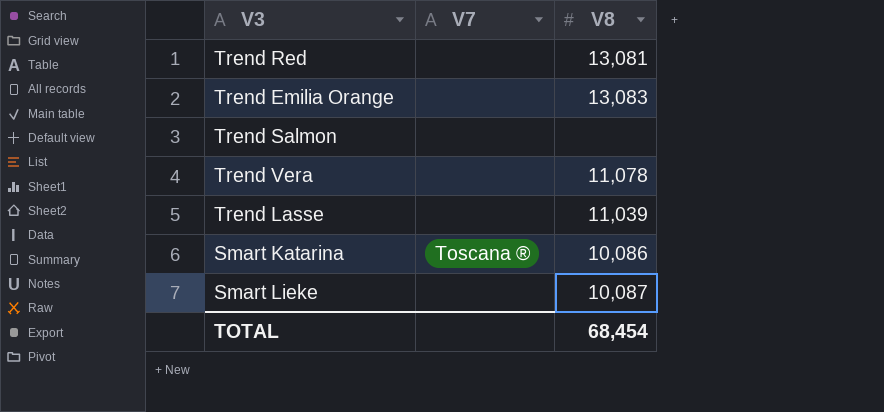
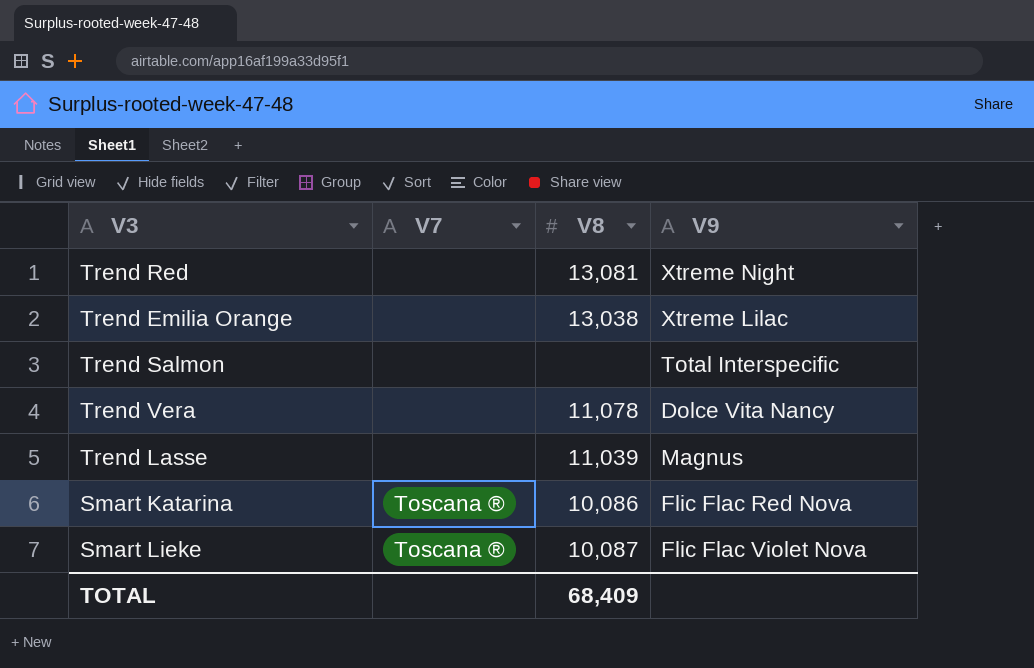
column V9 | position: none -> 4
Trend Emilia Orange | V8: 13,083 -> 13,038
Smart Lieke | V7: none -> Toscana ®
TOTAL | V8: 68,454 -> 68,409

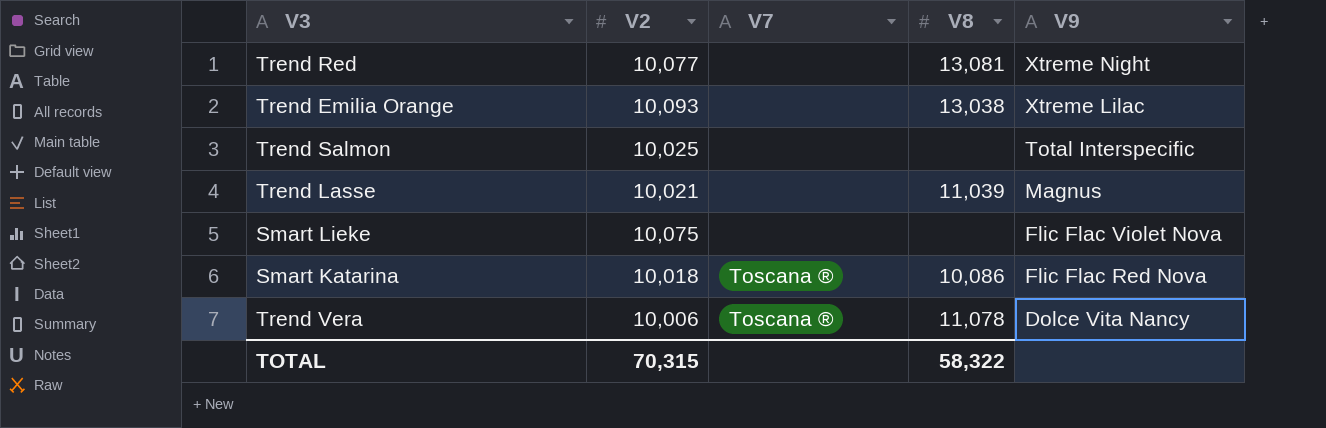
row order: none -> V9 descending
column V2 | position: none -> 2
Smart Lieke | V7: Toscana ® -> none
Smart Lieke | V8: 10,087 -> none
Trend Vera | V7: none -> Toscana ®
TOTAL | V8: 68,409 -> 58,322

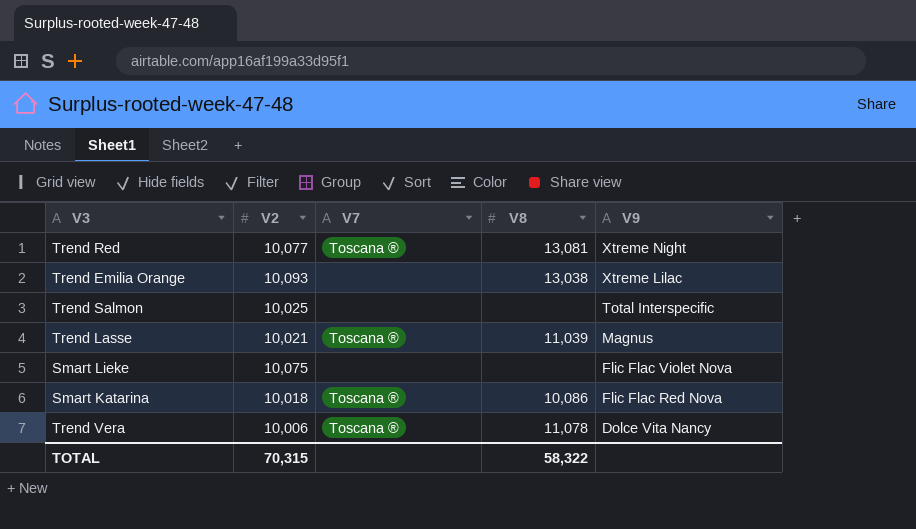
Trend Red | V7: none -> Toscana ®
Trend Lasse | V7: none -> Toscana ®

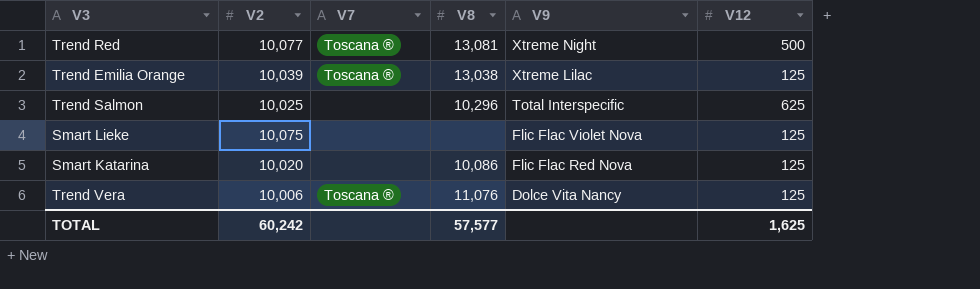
column V12 | position: none -> 6
row Trend Lasse: 10,021 | Toscana ® | 11,039 | Magnus -> none
Trend Emilia Orange | V2: 10,093 -> 10,039
Trend Emilia Orange | V7: none -> Toscana ®
Trend Salmon | V8: none -> 10,296
Smart Katarina | V2: 10,018 -> 10,020
Smart Katarina | V7: Toscana ® -> none
Trend Vera | V8: 11,078 -> 11,076
TOTAL | V2: 70,315 -> 60,242
TOTAL | V8: 58,322 -> 57,577

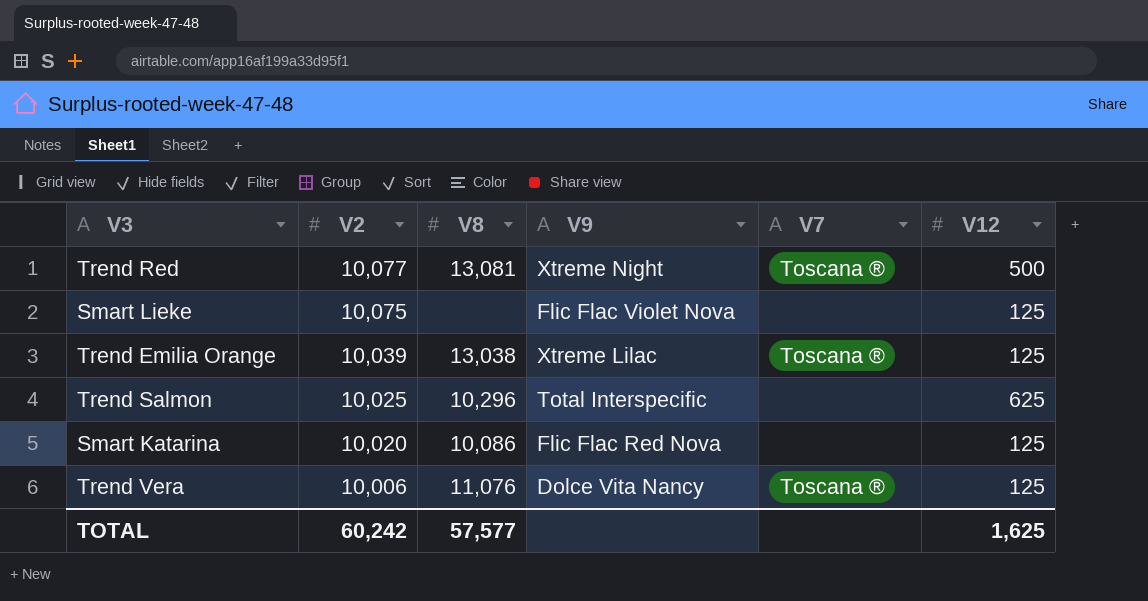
row order: V9 descending -> V2 descending
column V7 | position: 3 -> 5

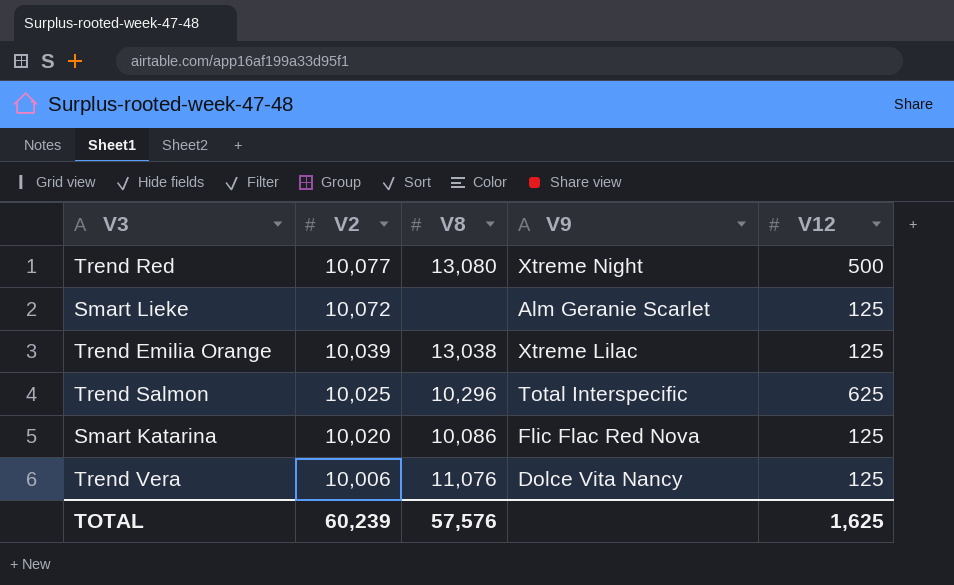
column V7 | position: 5 -> none
Trend Red | V8: 13,081 -> 13,080
Smart Lieke | V2: 10,075 -> 10,072
Smart Lieke | V9: Flic Flac Violet Nova -> Alm Geranie Scarlet
TOTAL | V2: 60,242 -> 60,239
TOTAL | V8: 57,577 -> 57,576

